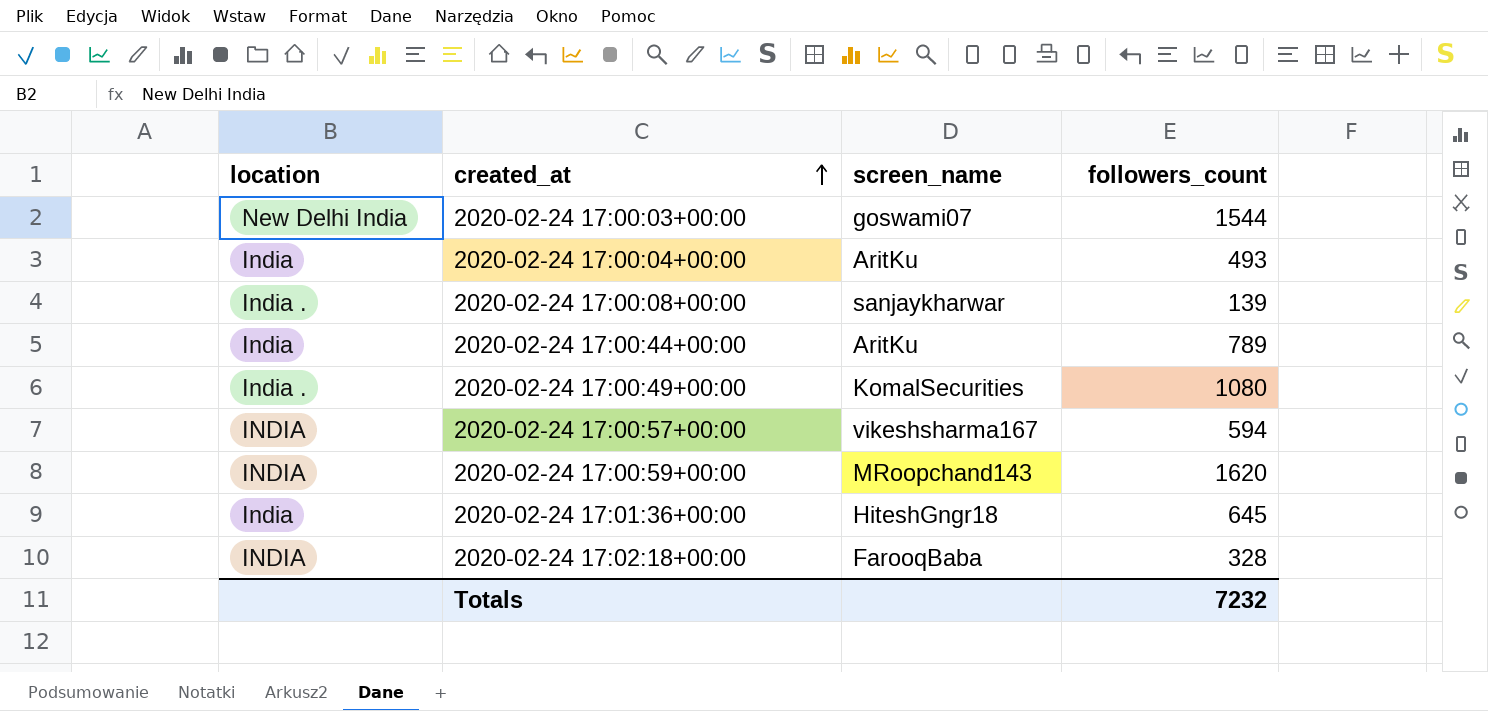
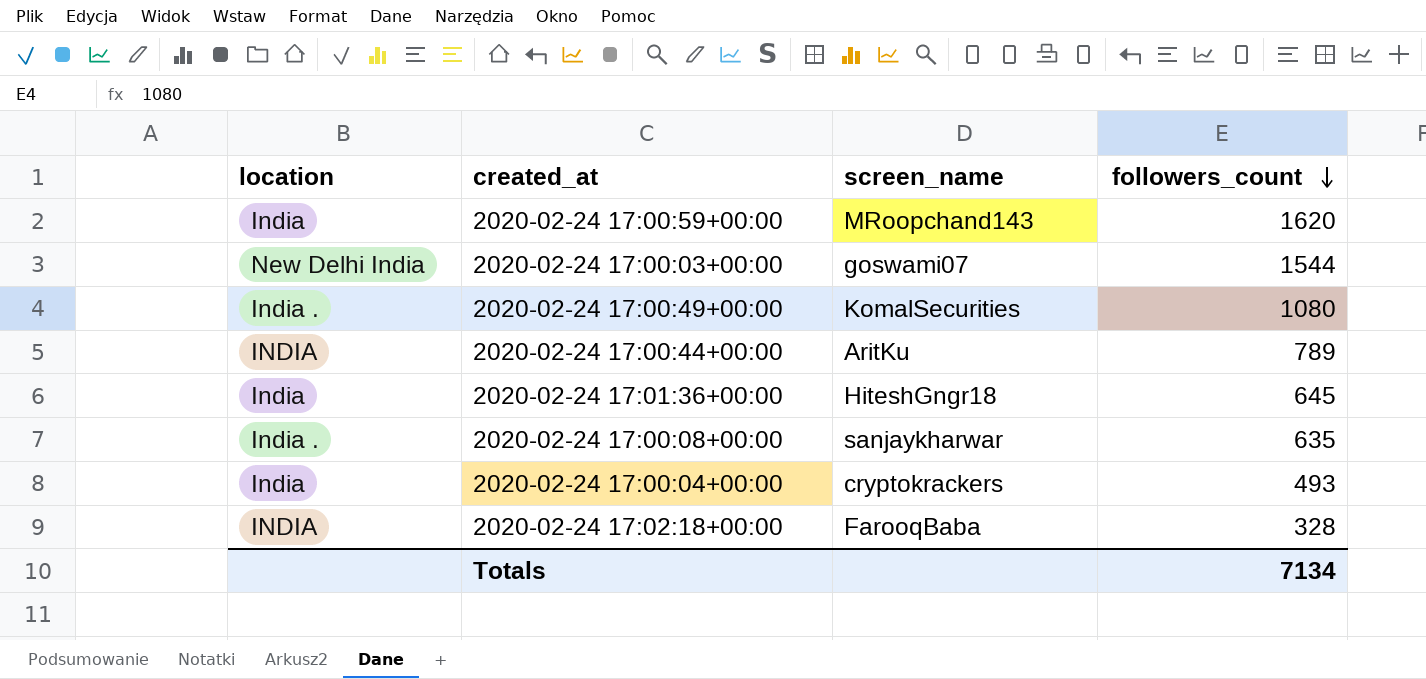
row order: created_at ascending -> followers_count descending
row 2020-02-24 17:00:57+00:00: INDIA | vikeshsharma167 | 594 -> none
2020-02-24 17:00:59+00:00 | location: INDIA -> India
2020-02-24 17:00:44+00:00 | location: India -> INDIA
2020-02-24 17:00:08+00:00 | followers_count: 139 -> 635
2020-02-24 17:00:04+00:00 | screen_name: AritKu -> cryptokrackers
Totals | followers_count: 7232 -> 7134

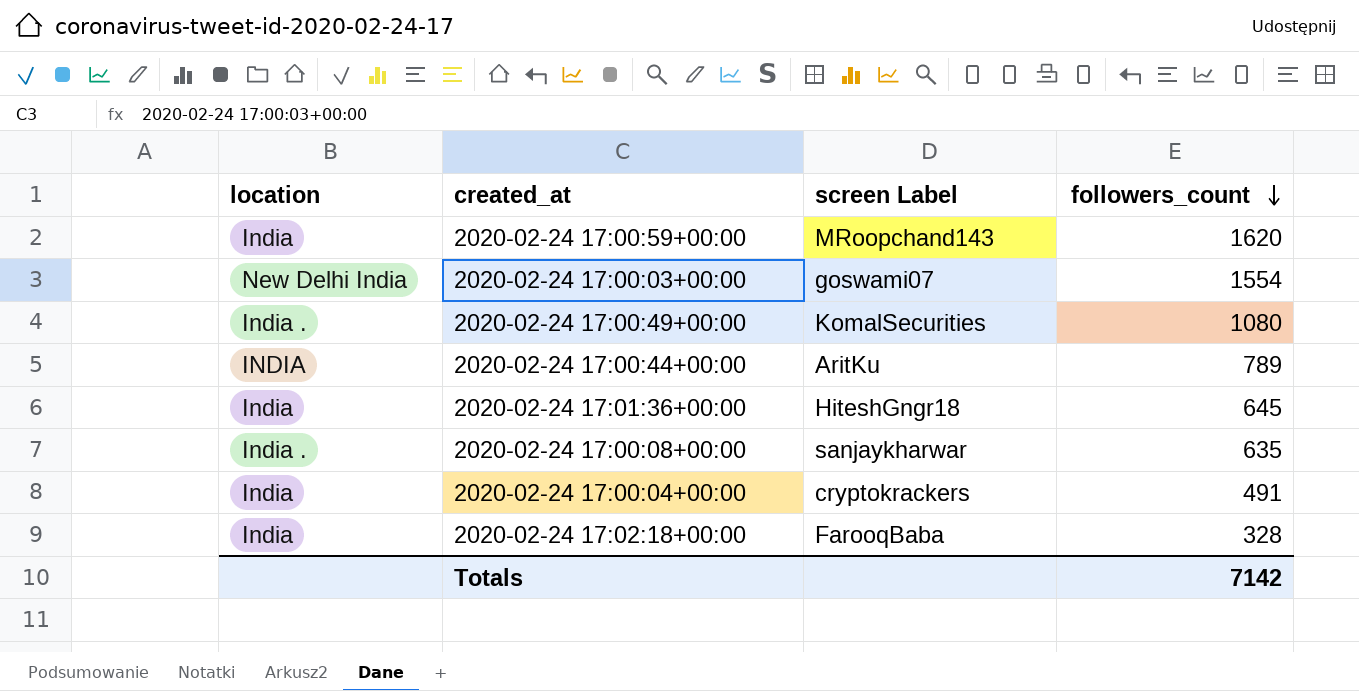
column name: screen_name -> screen Label
2020-02-24 17:00:03+00:00 | followers_count: 1544 -> 1554
2020-02-24 17:00:04+00:00 | followers_count: 493 -> 491
2020-02-24 17:02:18+00:00 | location: INDIA -> India
Totals | followers_count: 7134 -> 7142

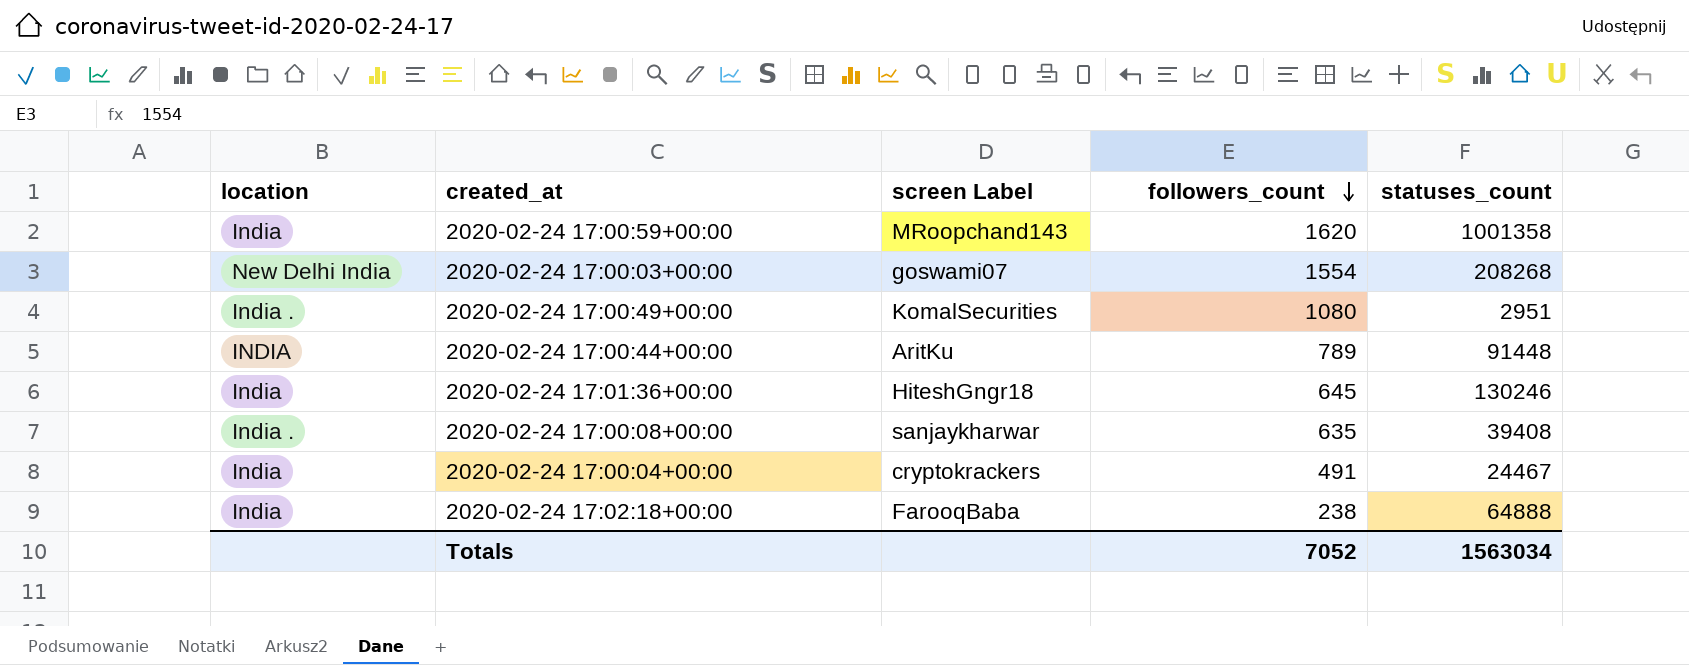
column statuses_count | position: none -> 5
2020-02-24 17:02:18+00:00 | followers_count: 328 -> 238
Totals | followers_count: 7142 -> 7052

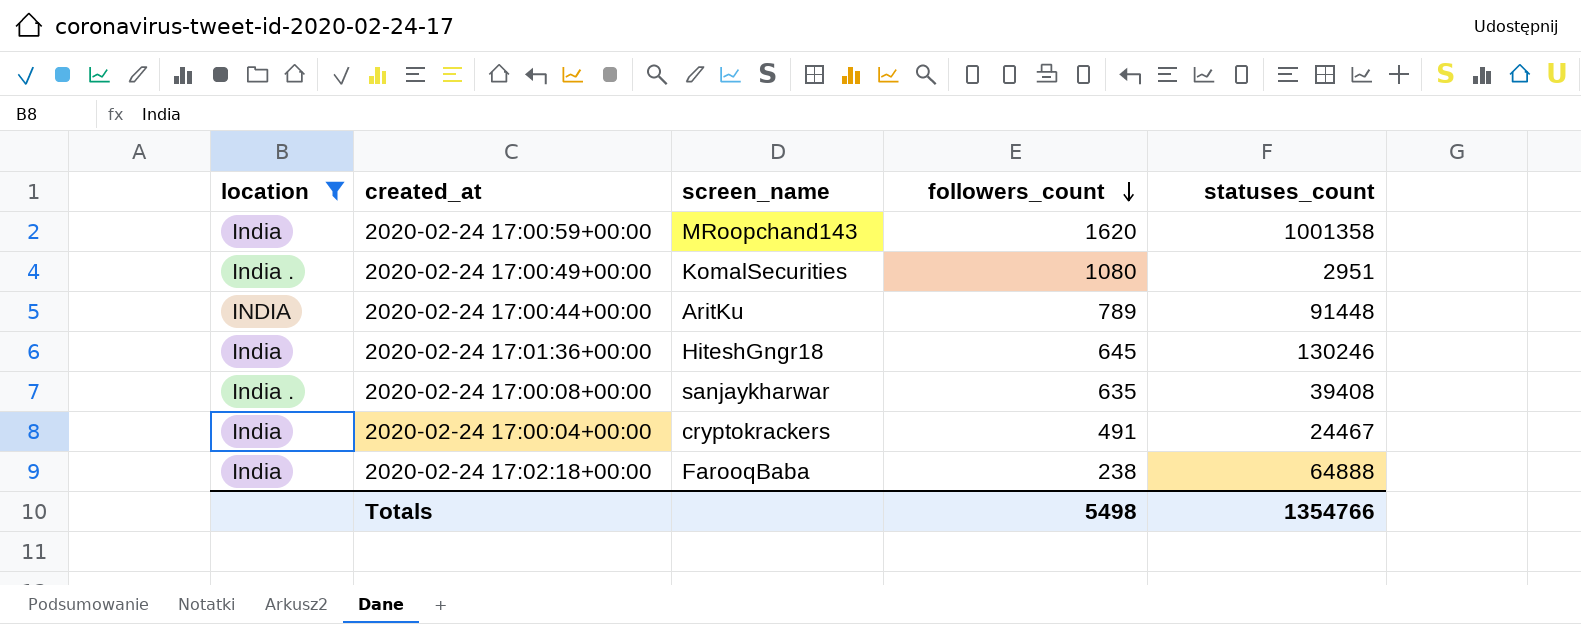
filter: none -> location != New Delhi India
column name: screen Label -> screen_name
Totals | followers_count: 7052 -> 5498
Totals | statuses_count: 1563034 -> 1354766

